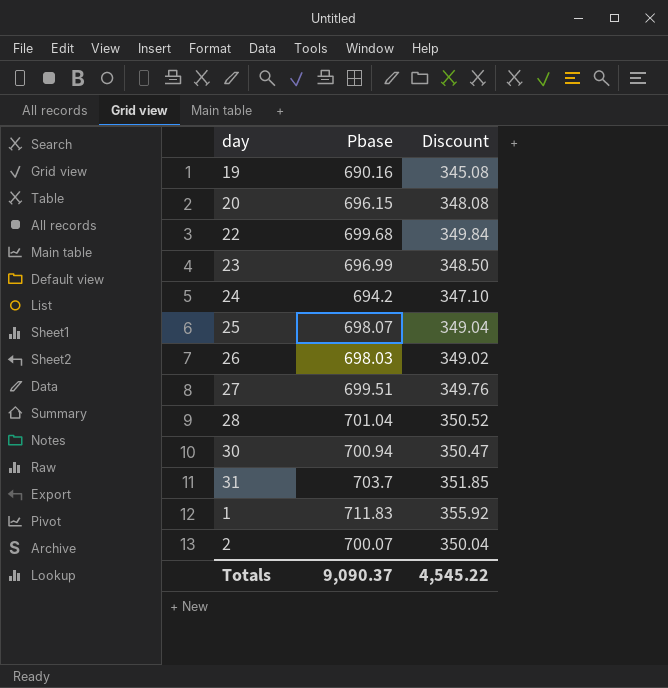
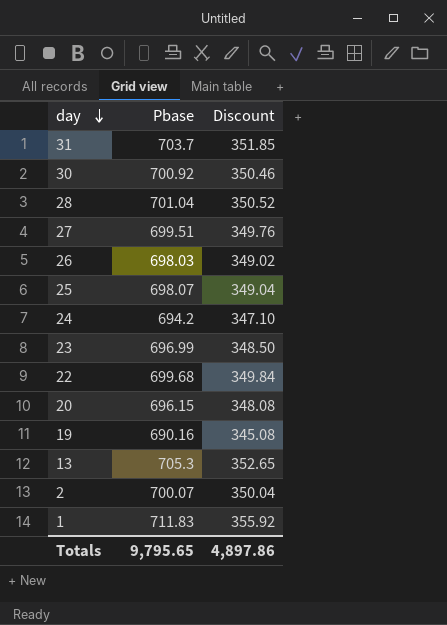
row order: none -> day descending
30 | Pbase: 700.94 -> 700.92
30 | Discount: 350.47 -> 350.46
row 13: none -> 705.3 | 352.65
Totals | Pbase: 9,090.37 -> 9,795.65
Totals | Discount: 4,545.22 -> 4,897.86

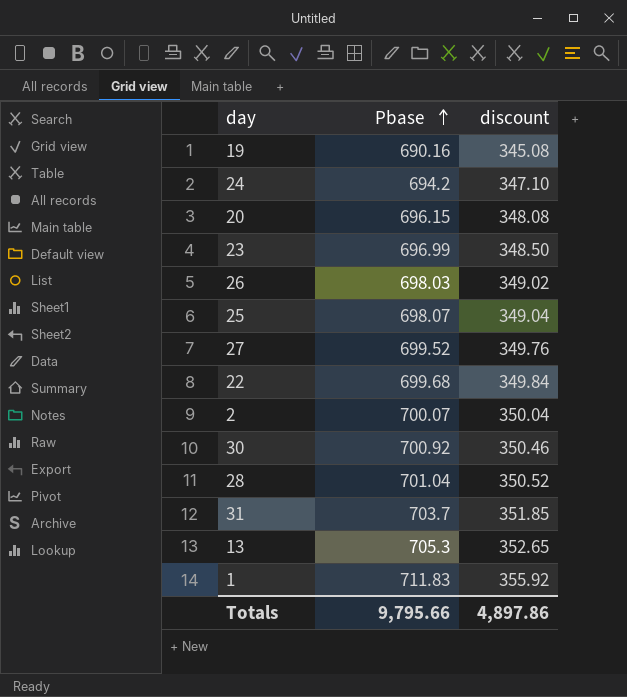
row order: day descending -> Pbase ascending
column name: Discount -> discount
27 | Pbase: 699.51 -> 699.52
Totals | Pbase: 9,795.65 -> 9,795.66

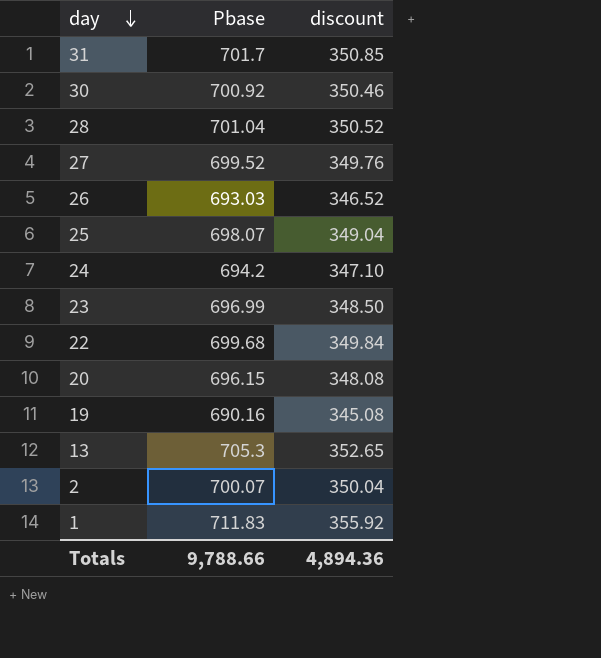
row order: Pbase ascending -> day descending
31 | Pbase: 703.7 -> 701.7
31 | discount: 351.85 -> 350.85
26 | Pbase: 698.03 -> 693.03
26 | discount: 349.02 -> 346.52
Totals | Pbase: 9,795.66 -> 9,788.66
Totals | discount: 4,897.86 -> 4,894.36

